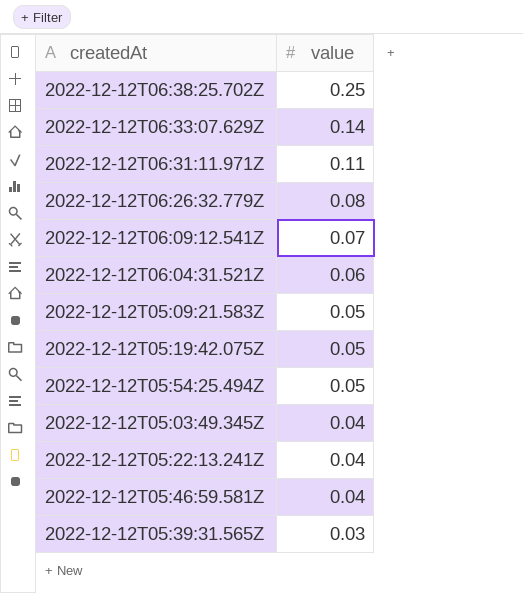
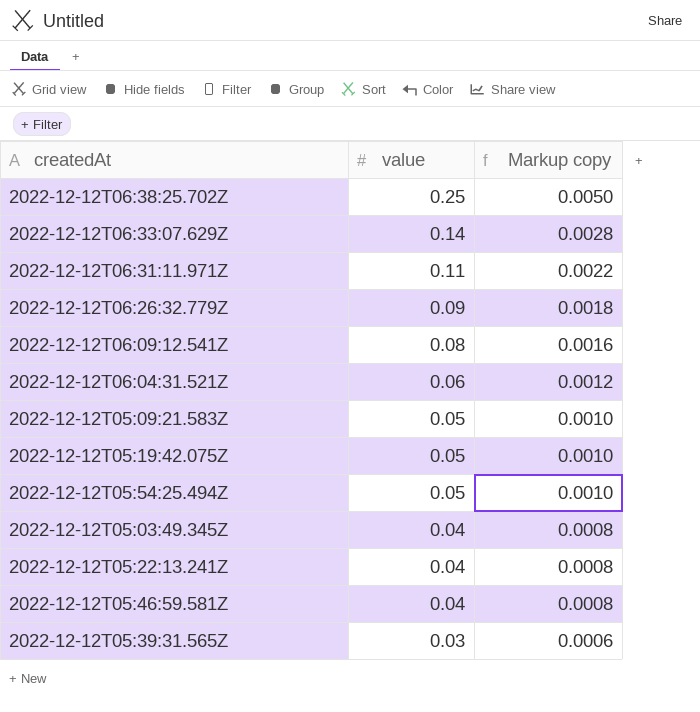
column Markup copy | formula: none -> [value] * 0.02
2022-12-12T06:26:32.779Z | value: 0.08 -> 0.09
2022-12-12T06:09:12.541Z | value: 0.07 -> 0.08

